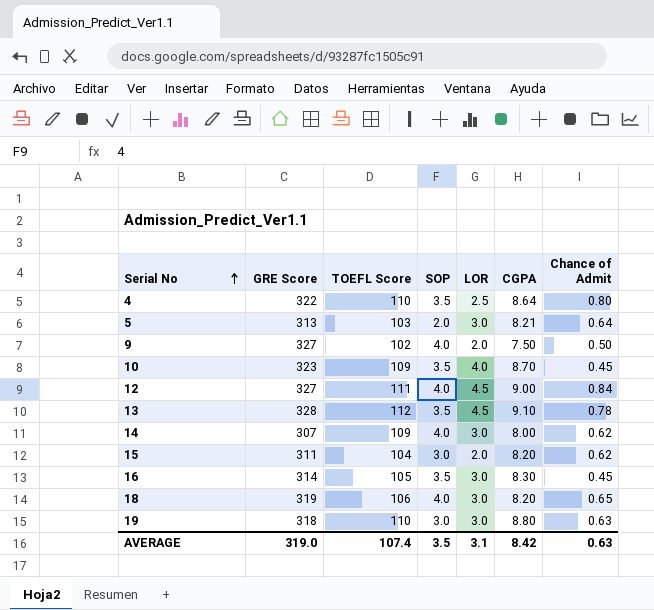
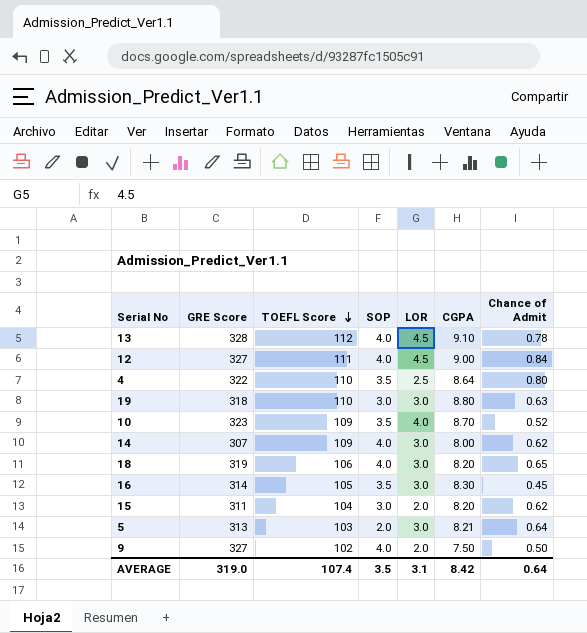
row order: Serial No ascending -> TOEFL Score descending
13 | SOP: 3.5 -> 4.0
10 | Chance of Admit: 0.45 -> 0.52
AVERAGE | Chance of Admit: 0.63 -> 0.64

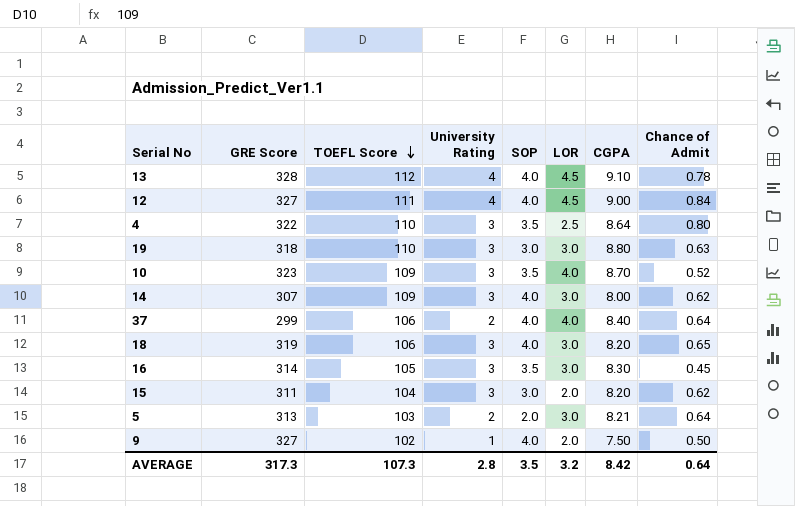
column University Rating | position: none -> 4
row 37: none -> 299 | 106 | 2 | 4.0 | 4.0 | 8.40 | 0.64
AVERAGE | GRE Score: 319.0 -> 317.3
AVERAGE | TOEFL Score: 107.4 -> 107.3
AVERAGE | LOR: 3.1 -> 3.2

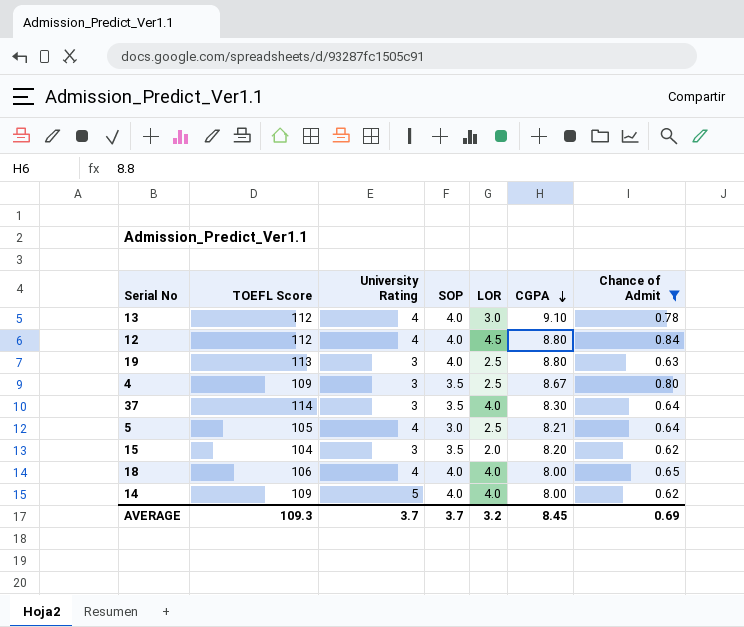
filter: none -> Chance of Admit >= 0.62
row order: TOEFL Score descending -> CGPA descending
column GRE Score | position: 2 -> none
13 | LOR: 4.5 -> 3.0
12 | TOEFL Score: 111 -> 112
12 | CGPA: 9.00 -> 8.80
19 | TOEFL Score: 110 -> 113
19 | SOP: 3.0 -> 4.0
19 | LOR: 3.0 -> 2.5
4 | TOEFL Score: 110 -> 109
4 | CGPA: 8.64 -> 8.67
37 | TOEFL Score: 106 -> 114
37 | University Rating: 2 -> 3
37 | SOP: 4.0 -> 3.5
37 | CGPA: 8.40 -> 8.30
5 | TOEFL Score: 103 -> 105
5 | University Rating: 2 -> 4
5 | SOP: 2.0 -> 3.0
5 | LOR: 3.0 -> 2.5
15 | SOP: 3.0 -> 3.5
18 | University Rating: 3 -> 4
18 | LOR: 3.0 -> 4.0
18 | CGPA: 8.20 -> 8.00
14 | University Rating: 3 -> 5
14 | LOR: 3.0 -> 4.0
AVERAGE | TOEFL Score: 107.3 -> 109.3
AVERAGE | University Rating: 2.8 -> 3.7
AVERAGE | SOP: 3.5 -> 3.7
AVERAGE | CGPA: 8.42 -> 8.45
AVERAGE | Chance of Admit: 0.64 -> 0.69

